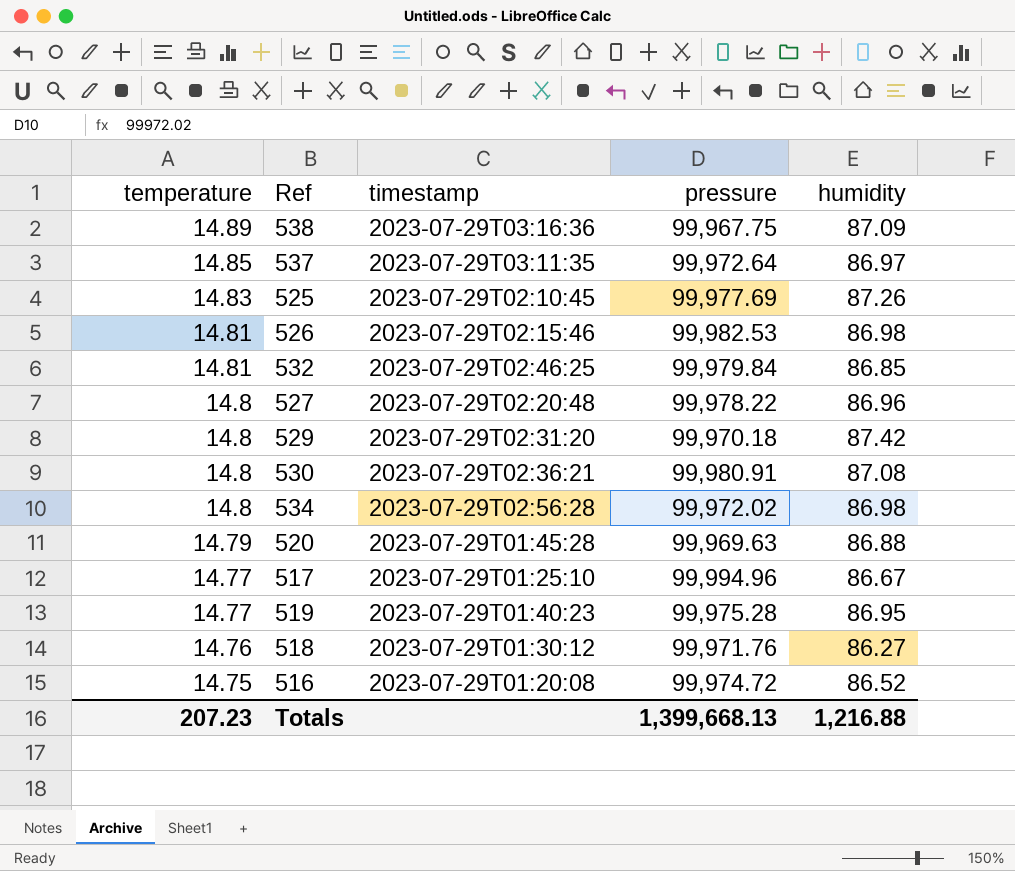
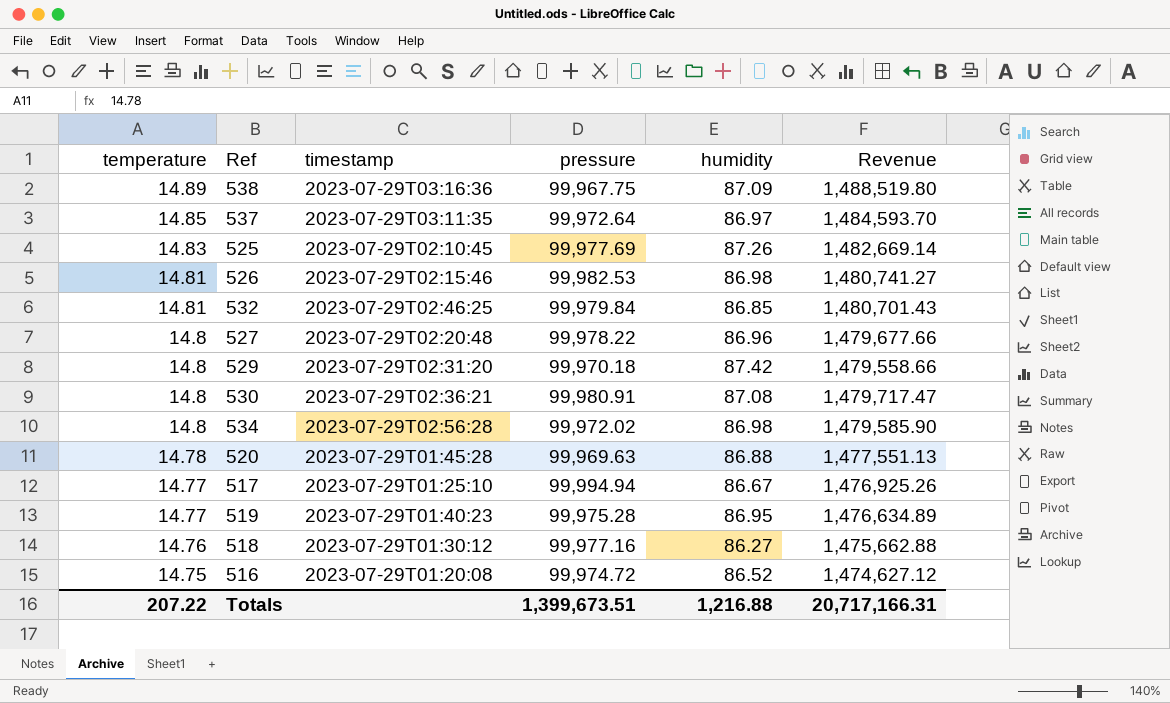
column Revenue | formula: none -> [temperature] * [pressure]
520 | temperature: 14.79 -> 14.78
517 | pressure: 99,994.96 -> 99,994.94
518 | pressure: 99,971.76 -> 99,977.16
Totals | temperature: 207.23 -> 207.22
Totals | pressure: 1,399,668.13 -> 1,399,673.51

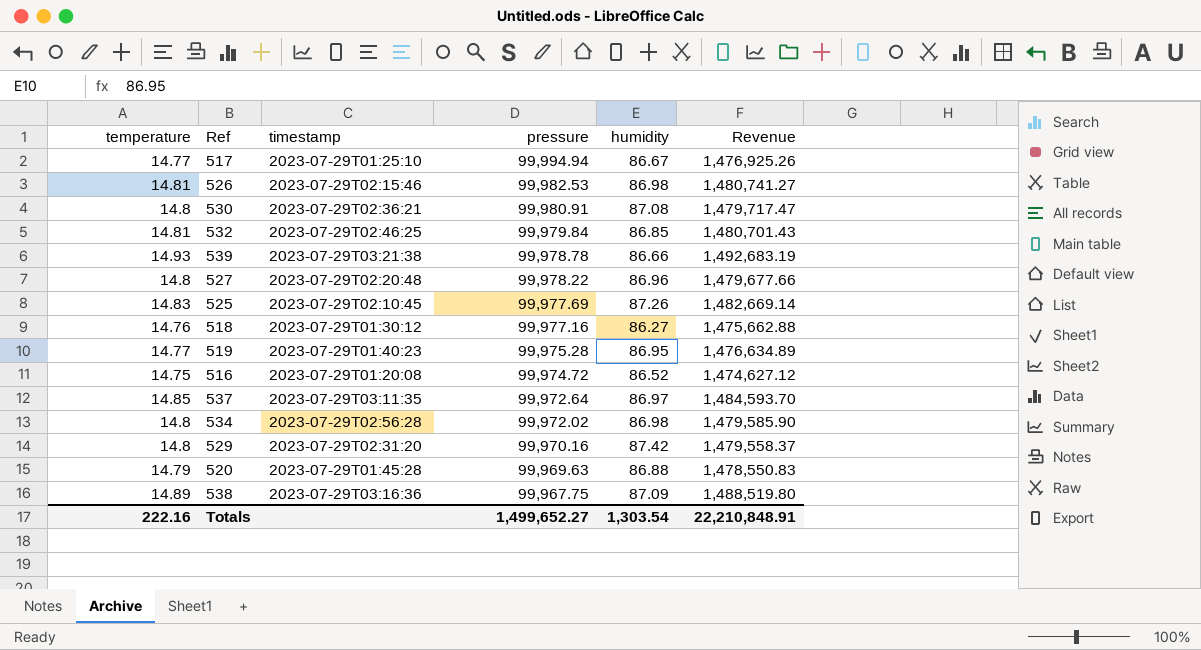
row order: temperature descending -> pressure descending
row 539: none -> 14.93 | 2023-07-29T03:21:38 | 99,978.78 | 86.66 | 1,492,683.19
529 | pressure: 99,970.18 -> 99,970.16
529 | Revenue: 1,479,558.66 -> 1,479,558.37
520 | temperature: 14.78 -> 14.79
520 | Revenue: 1,477,551.13 -> 1,478,550.83
Totals | temperature: 207.22 -> 222.16
Totals | pressure: 1,399,673.51 -> 1,499,652.27
Totals | humidity: 1,216.88 -> 1,303.54
Totals | Revenue: 20,717,166.31 -> 22,210,848.91

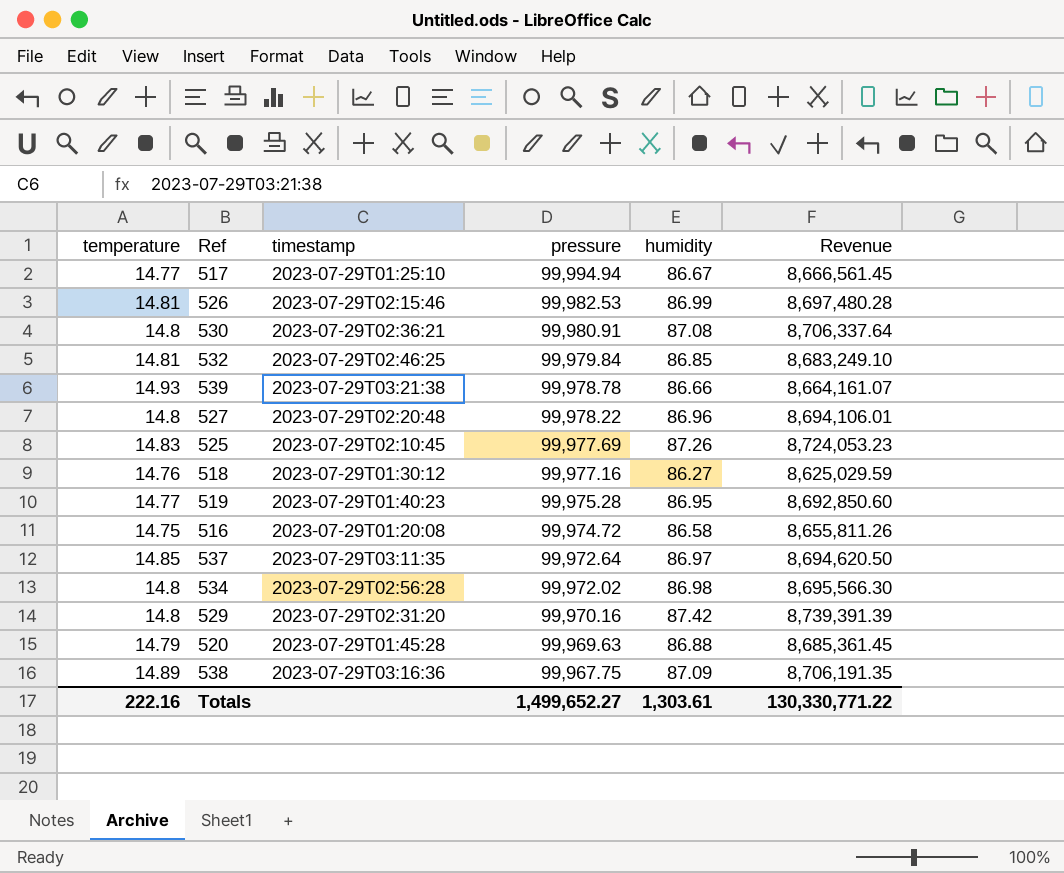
column Revenue | formula: [temperature] * [pressure] -> [pressure] * [humidity]
526 | humidity: 86.98 -> 86.99
516 | humidity: 86.52 -> 86.58
Totals | humidity: 1,303.54 -> 1,303.61
Totals | Revenue: 22,210,848.91 -> 130,330,771.22

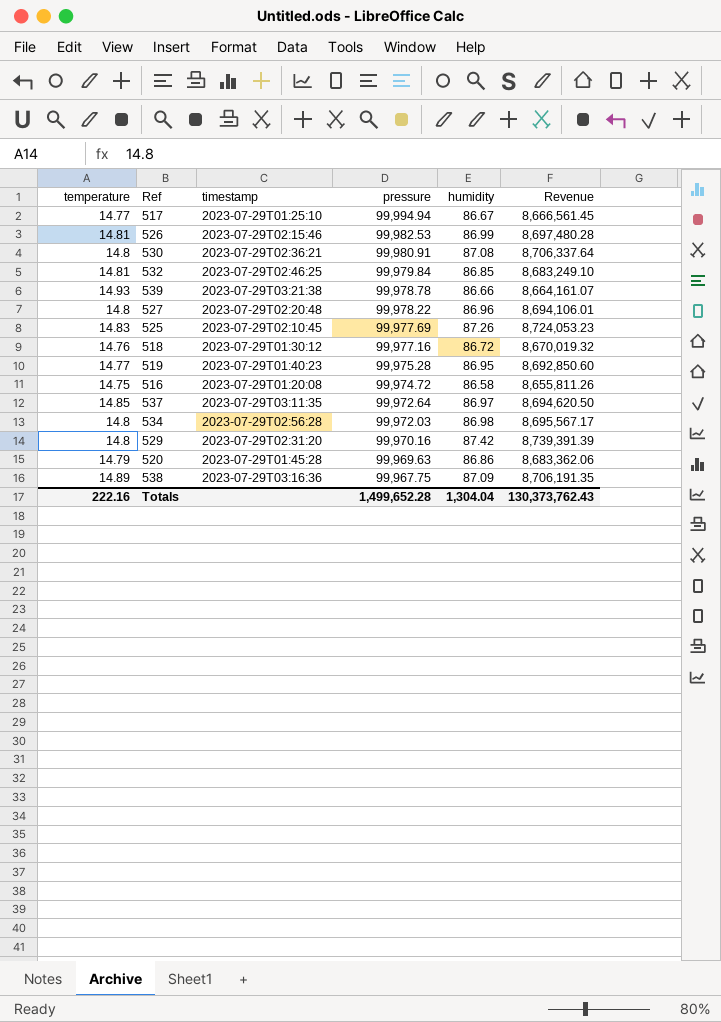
518 | humidity: 86.27 -> 86.72
518 | Revenue: 8,625,029.59 -> 8,670,019.32
534 | pressure: 99,972.02 -> 99,972.03
534 | Revenue: 8,695,566.30 -> 8,695,567.17
520 | humidity: 86.88 -> 86.86
520 | Revenue: 8,685,361.45 -> 8,683,362.06
Totals | pressure: 1,499,652.27 -> 1,499,652.28
Totals | humidity: 1,303.61 -> 1,304.04
Totals | Revenue: 130,330,771.22 -> 130,373,762.43

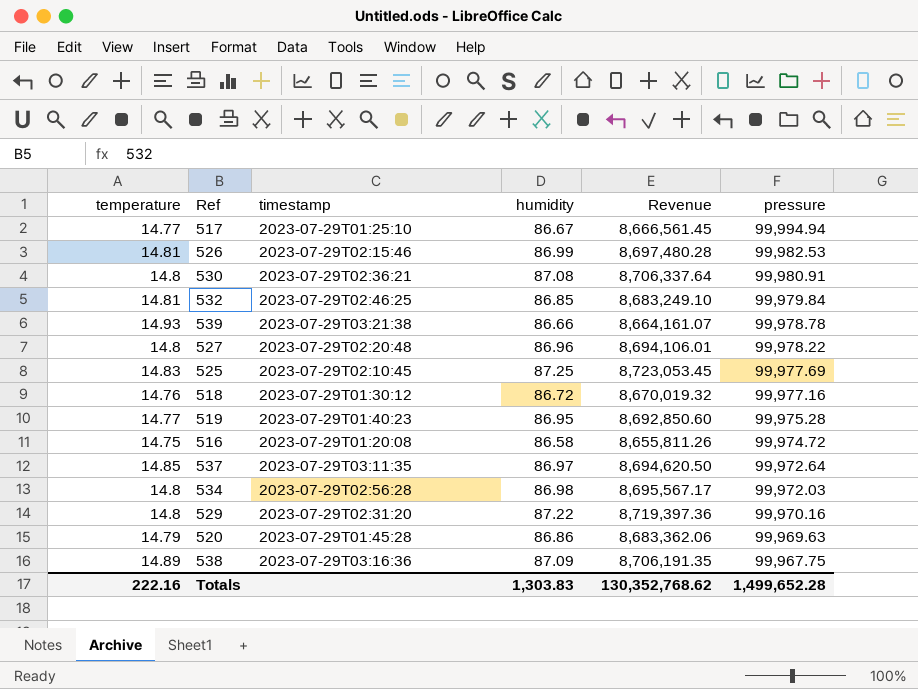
column pressure | position: 4 -> 6
525 | humidity: 87.26 -> 87.25
525 | Revenue: 8,724,053.23 -> 8,723,053.45
529 | humidity: 87.42 -> 87.22
529 | Revenue: 8,739,391.39 -> 8,719,397.36
Totals | humidity: 1,304.04 -> 1,303.83
Totals | Revenue: 130,373,762.43 -> 130,352,768.62

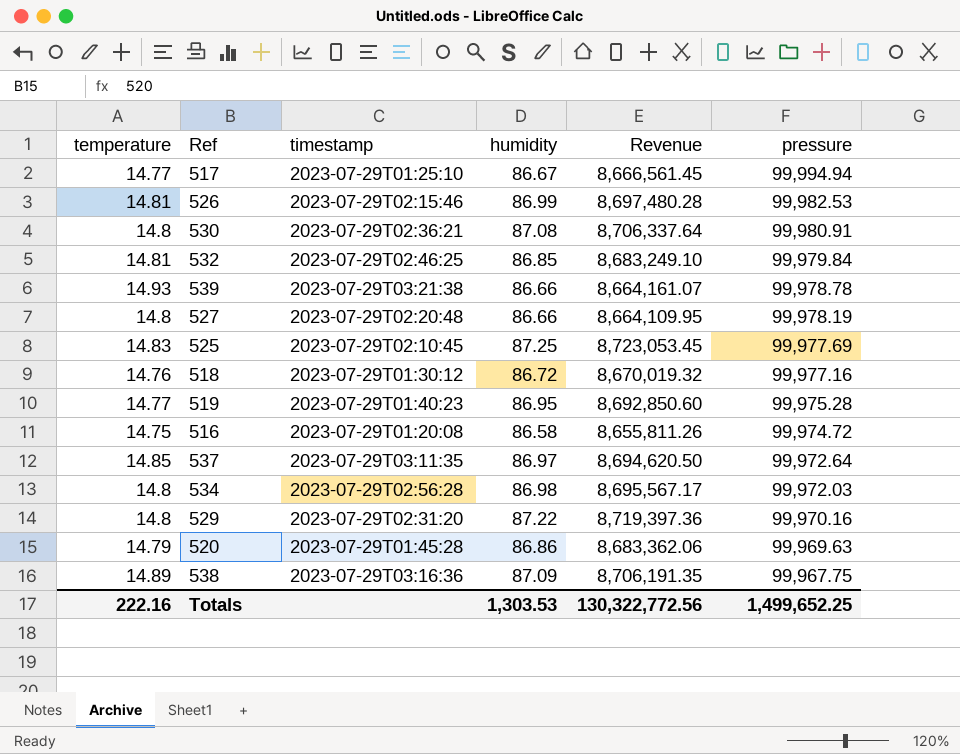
527 | humidity: 86.96 -> 86.66
527 | Revenue: 8,694,106.01 -> 8,664,109.95
527 | pressure: 99,978.22 -> 99,978.19
Totals | humidity: 1,303.83 -> 1,303.53
Totals | Revenue: 130,352,768.62 -> 130,322,772.56
Totals | pressure: 1,499,652.28 -> 1,499,652.25

